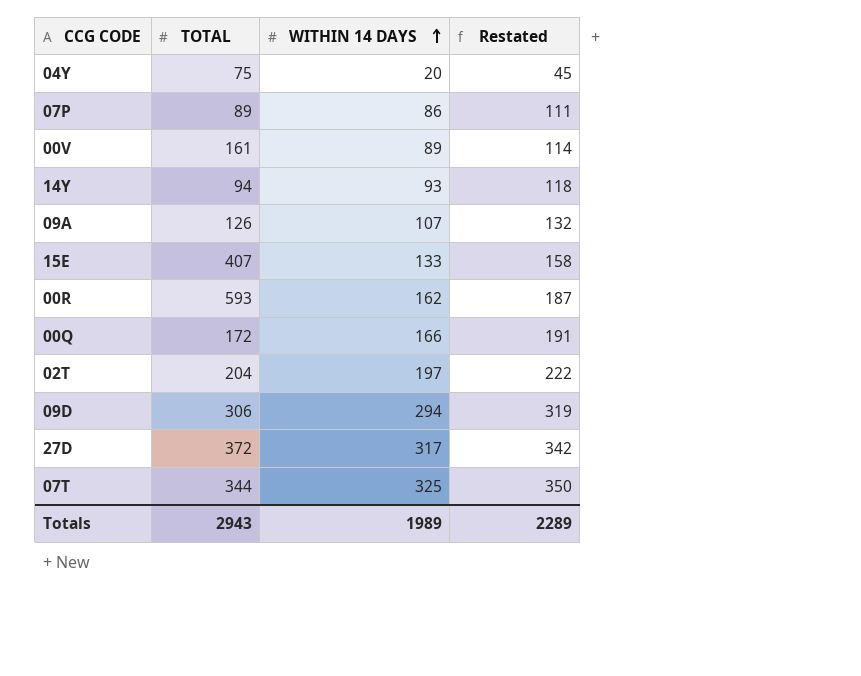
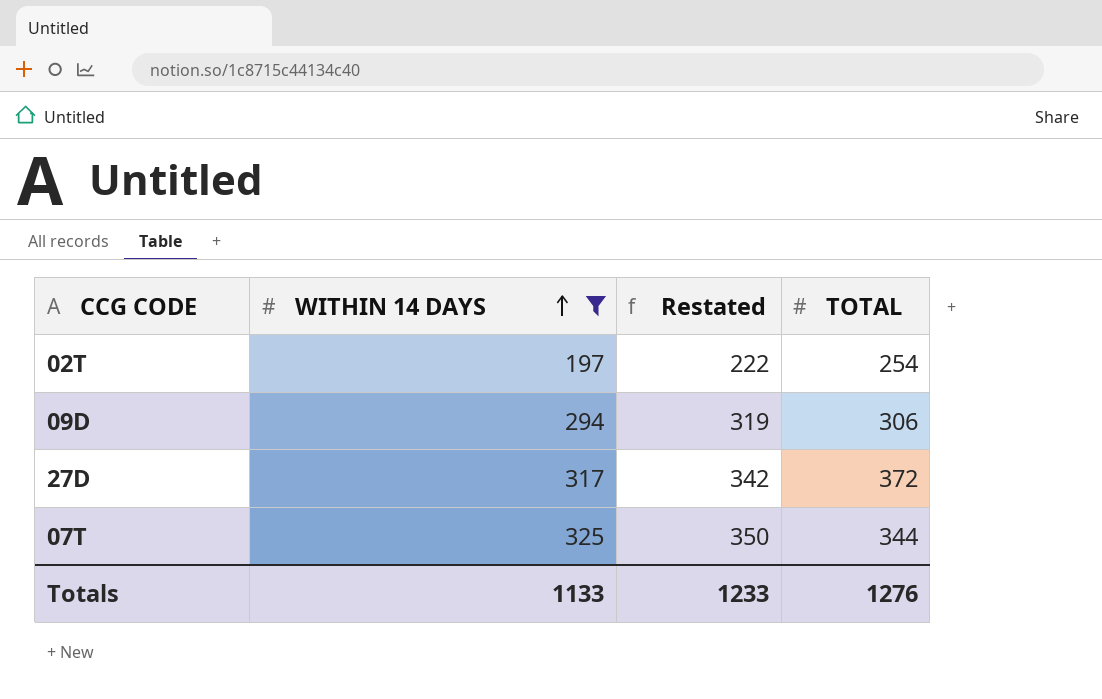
filter: none -> WITHIN 14 DAYS >= 197
column TOTAL | position: 2 -> 4
02T | TOTAL: 204 -> 254
Totals | WITHIN 14 DAYS: 1989 -> 1133
Totals | Restated: 2289 -> 1233
Totals | TOTAL: 2943 -> 1276

